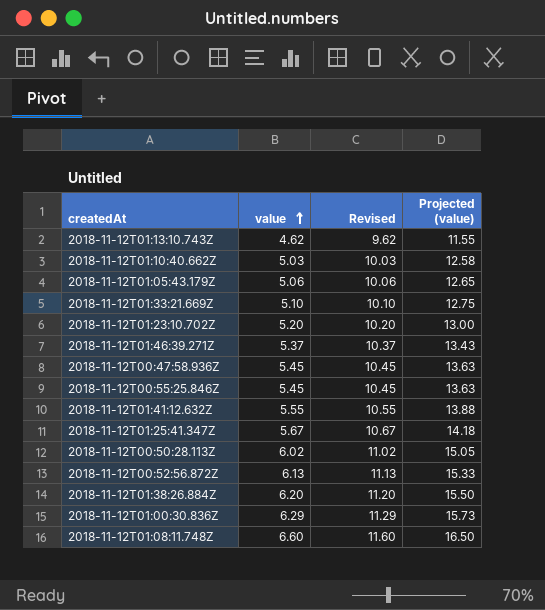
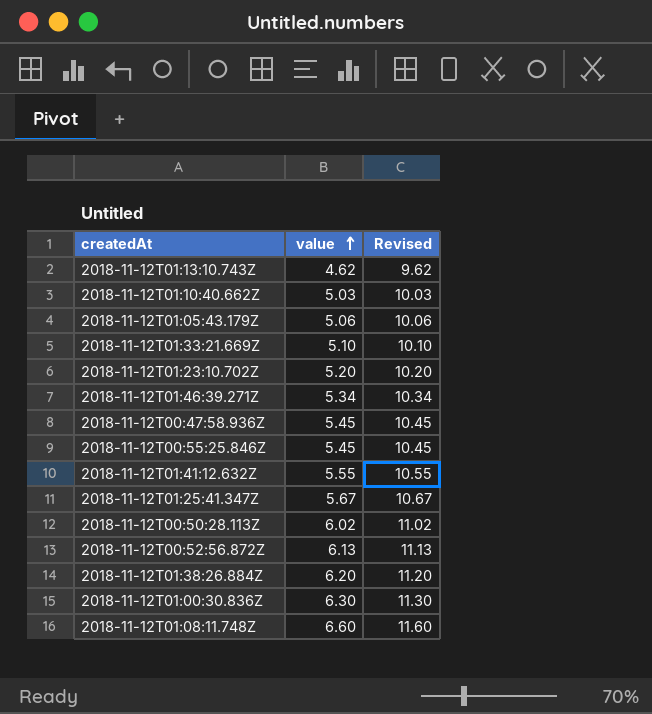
column Projected (value) | formula: [value] * 2.5 -> none
2018-11-12T01:46:39.271Z | value: 5.37 -> 5.34
2018-11-12T01:46:39.271Z | Revised: 10.37 -> 10.34
2018-11-12T01:00:30.836Z | value: 6.29 -> 6.30
2018-11-12T01:00:30.836Z | Revised: 11.29 -> 11.30

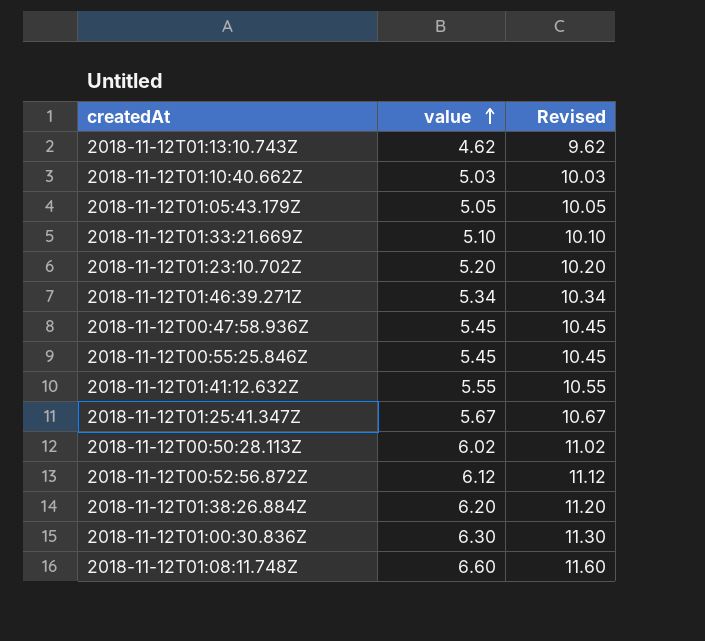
2018-11-12T01:05:43.179Z | value: 5.06 -> 5.05
2018-11-12T01:05:43.179Z | Revised: 10.06 -> 10.05
2018-11-12T00:52:56.872Z | value: 6.13 -> 6.12
2018-11-12T00:52:56.872Z | Revised: 11.13 -> 11.12

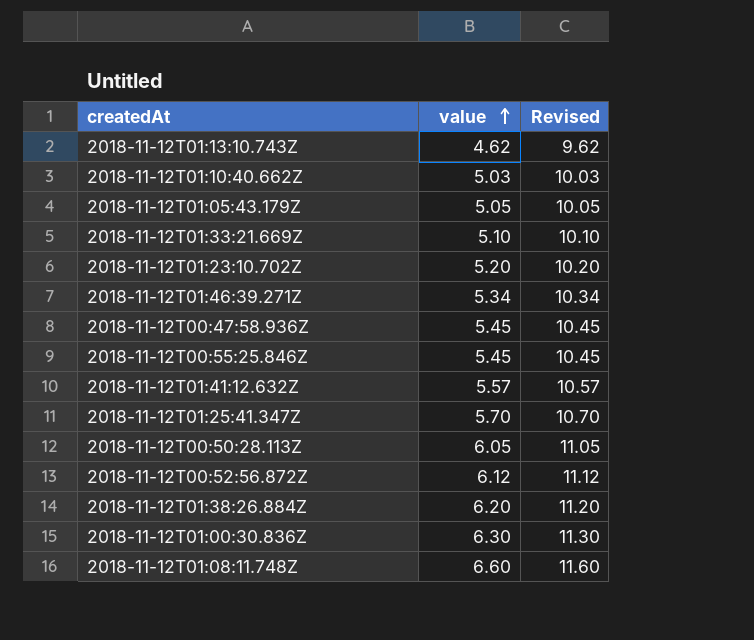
2018-11-12T01:41:12.632Z | value: 5.55 -> 5.57
2018-11-12T01:41:12.632Z | Revised: 10.55 -> 10.57
2018-11-12T01:25:41.347Z | value: 5.67 -> 5.70
2018-11-12T01:25:41.347Z | Revised: 10.67 -> 10.70
2018-11-12T00:50:28.113Z | value: 6.02 -> 6.05
2018-11-12T00:50:28.113Z | Revised: 11.02 -> 11.05

